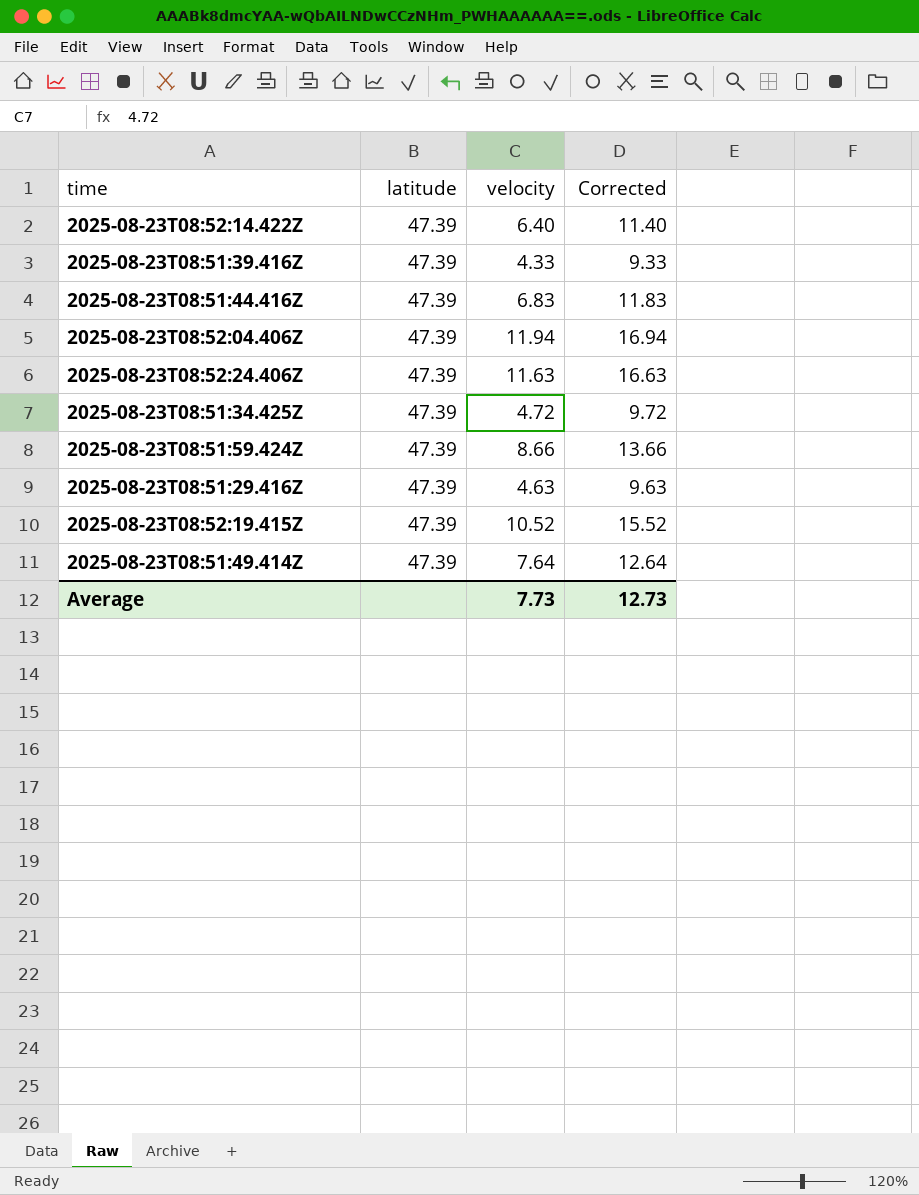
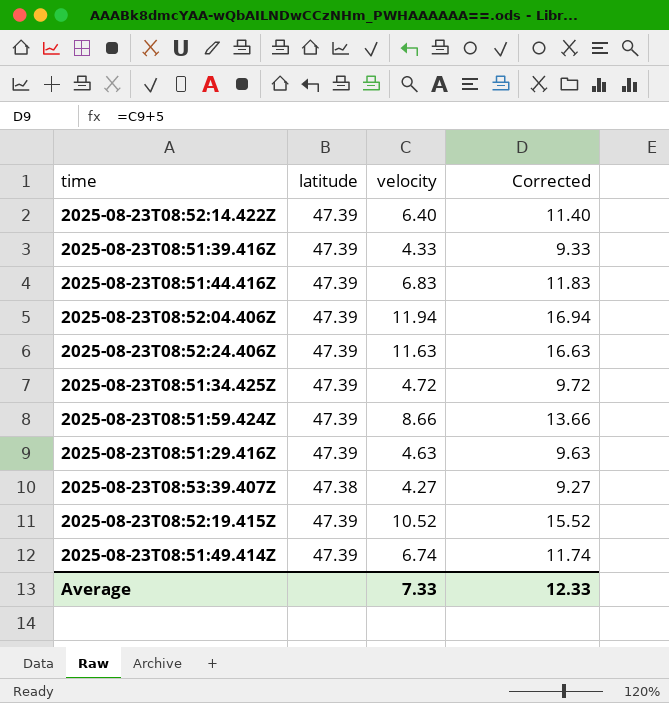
row 2025-08-23T08:53:39.407Z: none -> 47.38 | 4.27 | 9.27
2025-08-23T08:51:49.414Z | velocity: 7.64 -> 6.74
2025-08-23T08:51:49.414Z | Corrected: 12.64 -> 11.74
Average | velocity: 7.73 -> 7.33
Average | Corrected: 12.73 -> 12.33

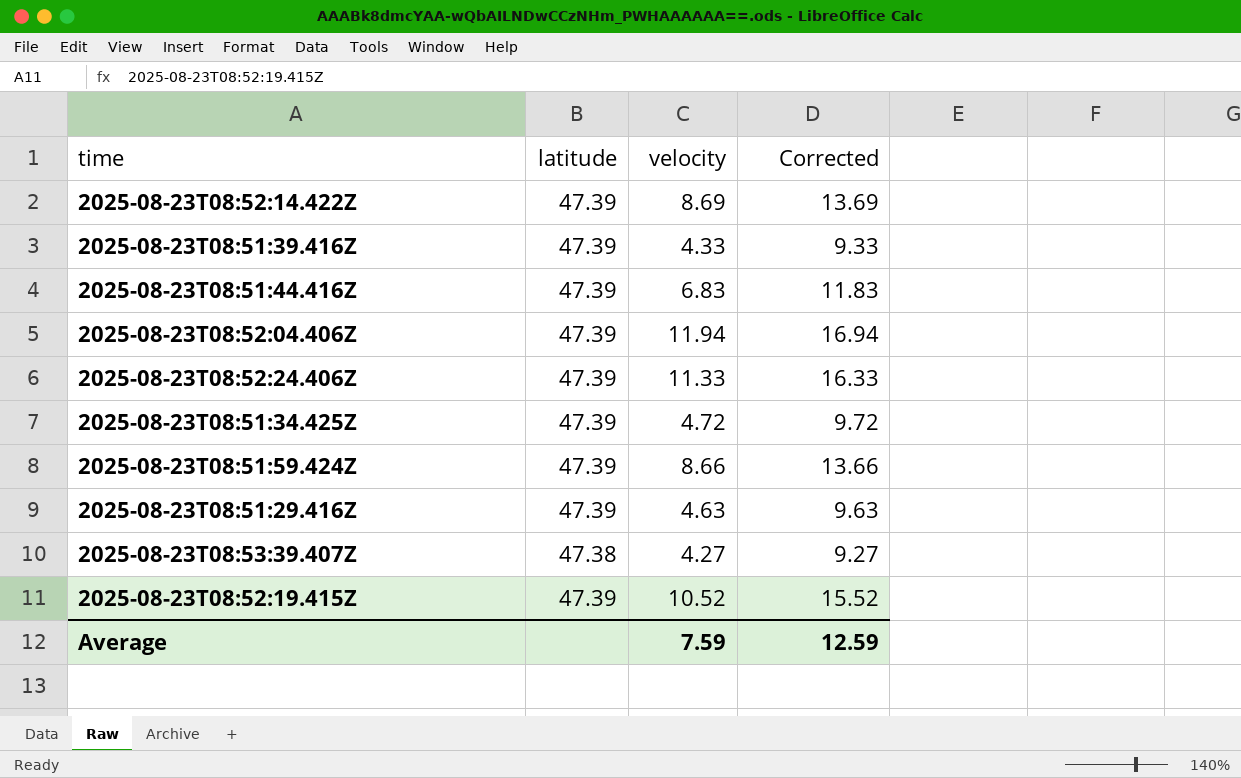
row 2025-08-23T08:51:49.414Z: 47.39 | 6.74 | 11.74 -> none
2025-08-23T08:52:14.422Z | velocity: 6.40 -> 8.69
2025-08-23T08:52:14.422Z | Corrected: 11.40 -> 13.69
2025-08-23T08:52:24.406Z | velocity: 11.63 -> 11.33
2025-08-23T08:52:24.406Z | Corrected: 16.63 -> 16.33
Average | velocity: 7.33 -> 7.59
Average | Corrected: 12.33 -> 12.59

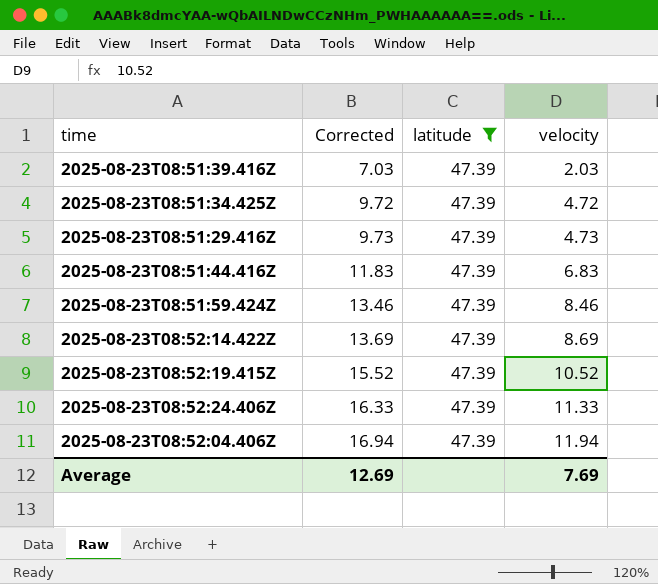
filter: none -> latitude = 47.39
row order: none -> Corrected ascending
column Corrected | position: 4 -> 2
2025-08-23T08:51:39.416Z | Corrected: 9.33 -> 7.03
2025-08-23T08:51:39.416Z | velocity: 4.33 -> 2.03
2025-08-23T08:51:29.416Z | Corrected: 9.63 -> 9.73
2025-08-23T08:51:29.416Z | velocity: 4.63 -> 4.73
2025-08-23T08:51:59.424Z | Corrected: 13.66 -> 13.46
2025-08-23T08:51:59.424Z | velocity: 8.66 -> 8.46
Average | Corrected: 12.59 -> 12.69
Average | velocity: 7.59 -> 7.69

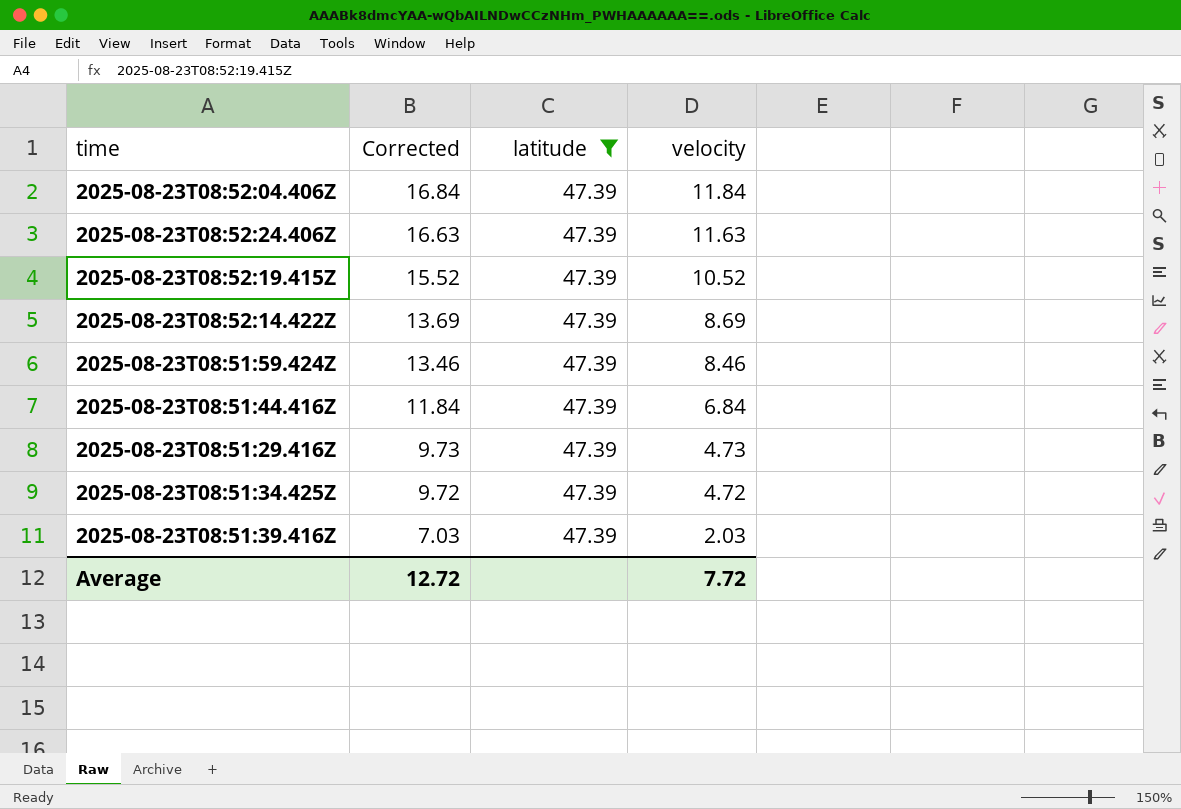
row order: Corrected ascending -> Corrected descending
2025-08-23T08:52:04.406Z | Corrected: 16.94 -> 16.84
2025-08-23T08:52:04.406Z | velocity: 11.94 -> 11.84
2025-08-23T08:52:24.406Z | Corrected: 16.33 -> 16.63
2025-08-23T08:52:24.406Z | velocity: 11.33 -> 11.63
2025-08-23T08:51:44.416Z | Corrected: 11.83 -> 11.84
2025-08-23T08:51:44.416Z | velocity: 6.83 -> 6.84
Average | Corrected: 12.69 -> 12.72
Average | velocity: 7.69 -> 7.72

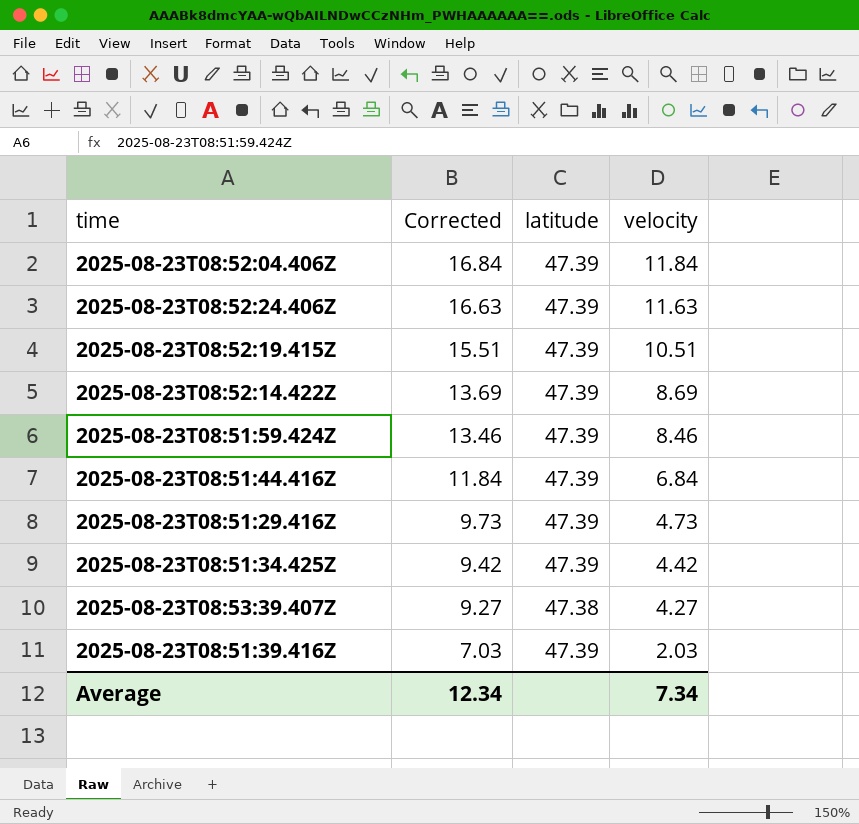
filter: latitude = 47.39 -> none
2025-08-23T08:52:19.415Z | Corrected: 15.52 -> 15.51
2025-08-23T08:52:19.415Z | velocity: 10.52 -> 10.51
2025-08-23T08:51:34.425Z | Corrected: 9.72 -> 9.42
2025-08-23T08:51:34.425Z | velocity: 4.72 -> 4.42
Average | Corrected: 12.72 -> 12.34
Average | velocity: 7.72 -> 7.34

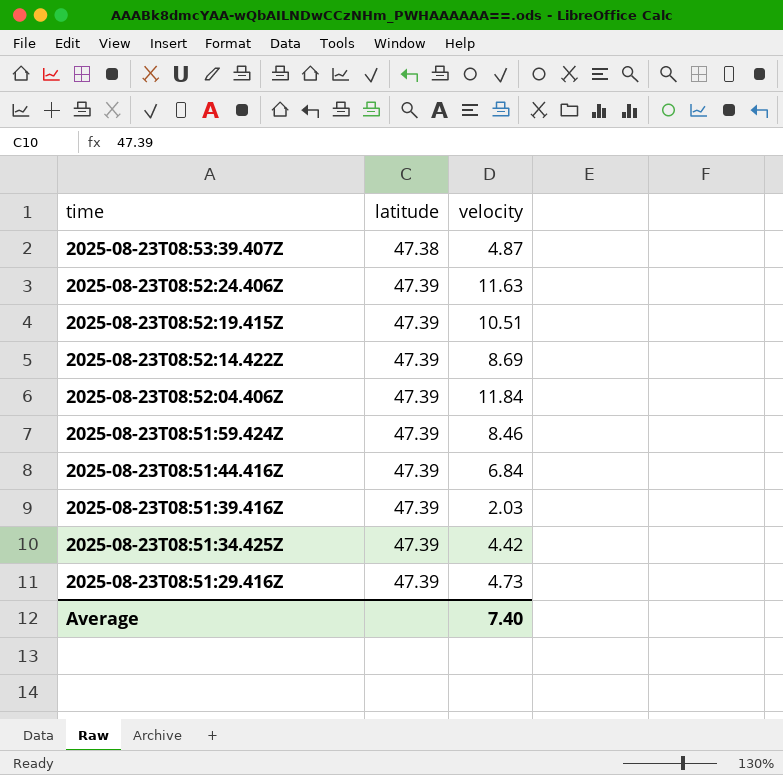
row order: Corrected descending -> time descending
column Corrected | formula: [velocity] + 5 -> none
2025-08-23T08:53:39.407Z | velocity: 4.27 -> 4.87
Average | velocity: 7.34 -> 7.40

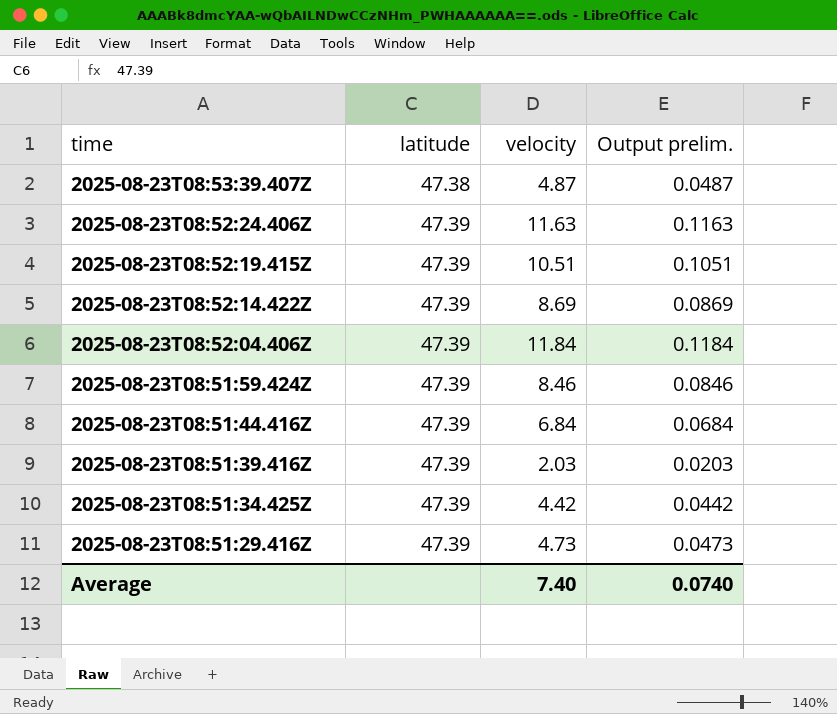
column Output prelim. | formula: none -> [velocity] * 0.01

